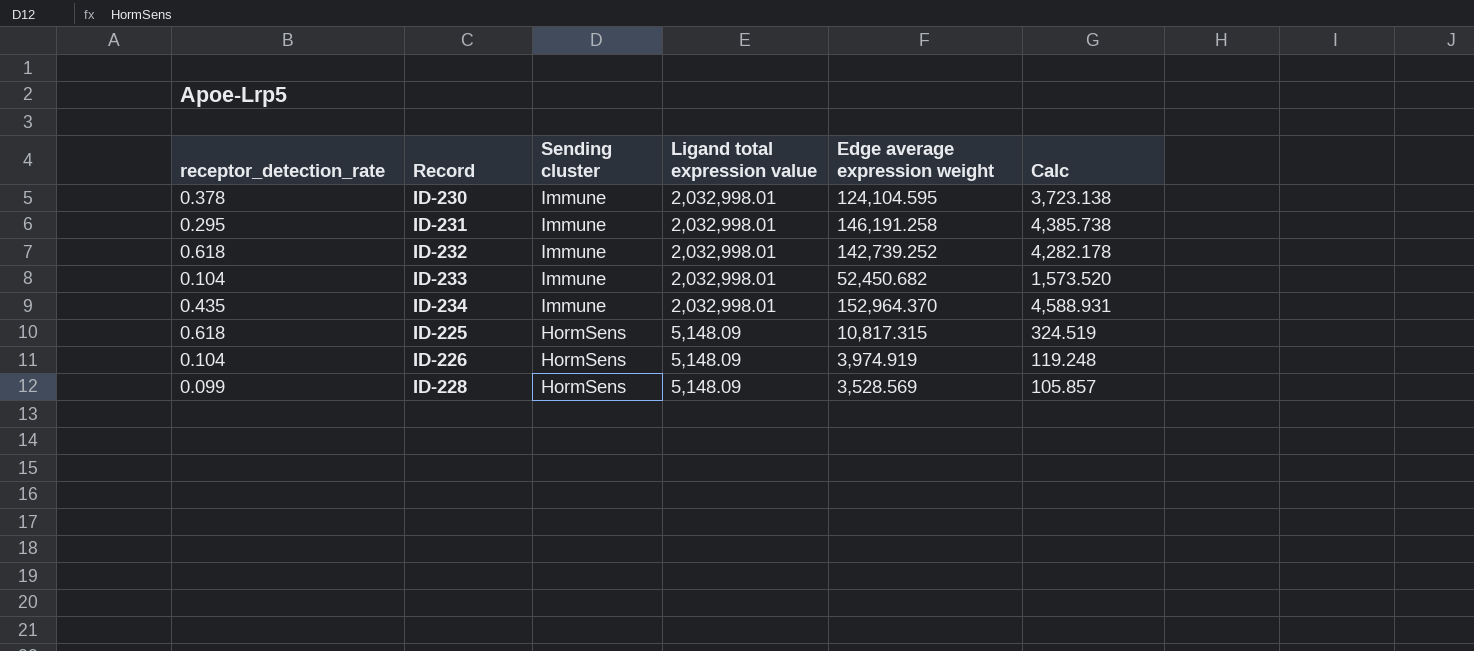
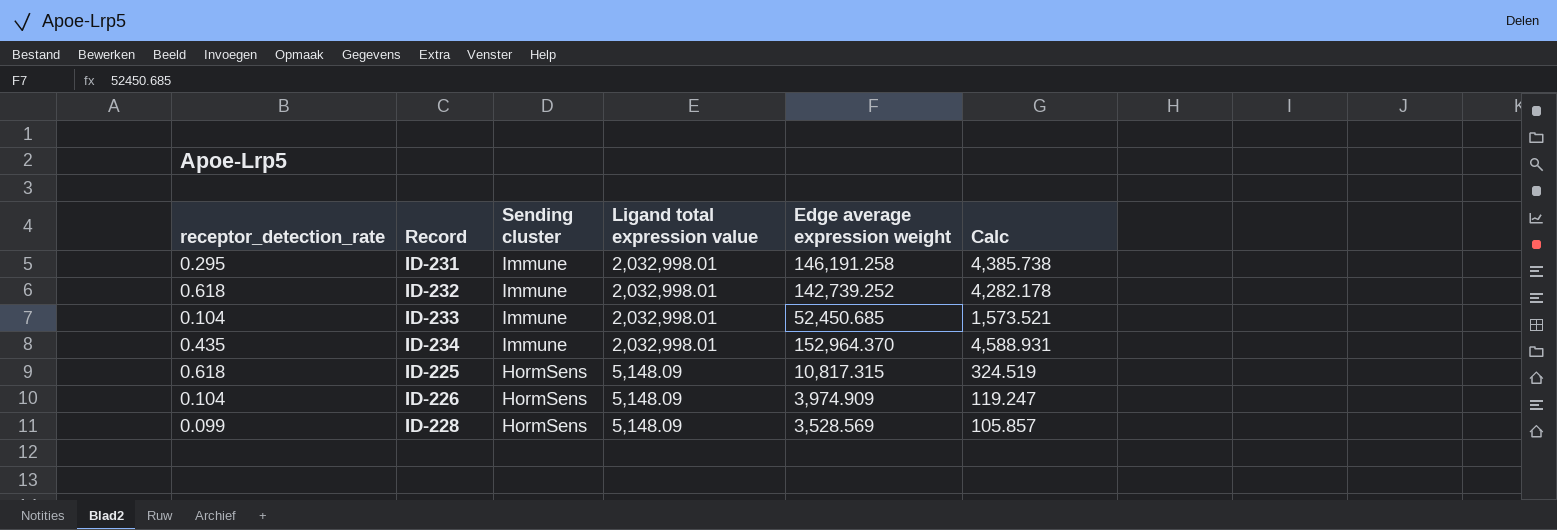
row ID-230: 0.378 | Immune | 2,032,998.01 | 124,104.595 | 3,723.138 -> none
ID-233 | Edge average expression weight: 52,450.682 -> 52,450.685
ID-233 | Calc: 1,573.520 -> 1,573.521
ID-226 | Edge average expression weight: 3,974.919 -> 3,974.909
ID-226 | Calc: 119.248 -> 119.247

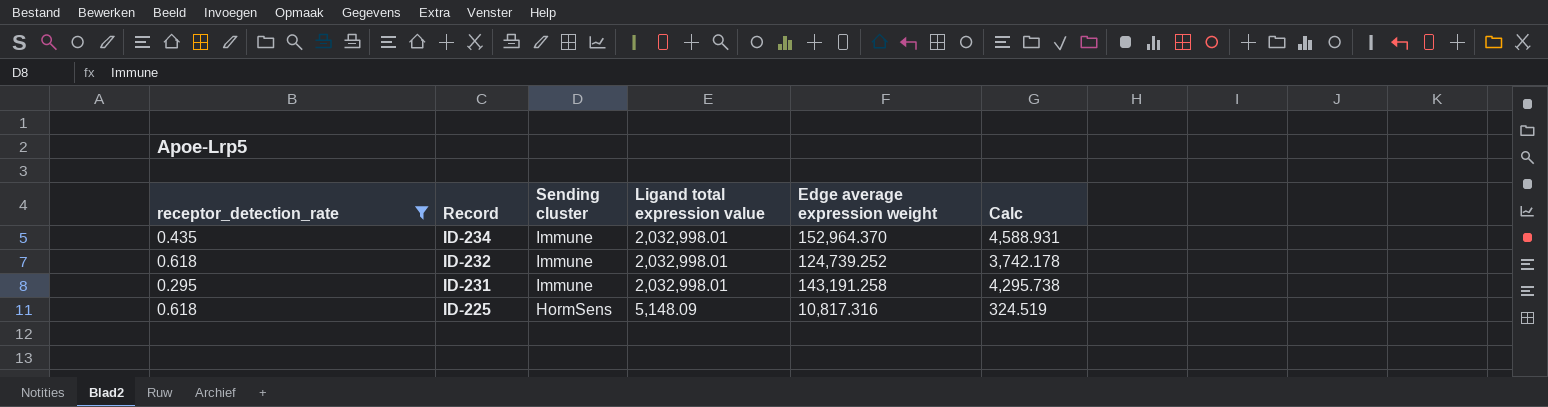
filter: none -> receptor_detection_rate >= 0.295
row order: Sending cluster descending -> Record descending
ID-232 | Edge average expression weight: 142,739.252 -> 124,739.252
ID-232 | Calc: 4,282.178 -> 3,742.178
ID-231 | Edge average expression weight: 146,191.258 -> 143,191.258
ID-231 | Calc: 4,385.738 -> 4,295.738
ID-225 | Edge average expression weight: 10,817.315 -> 10,817.316

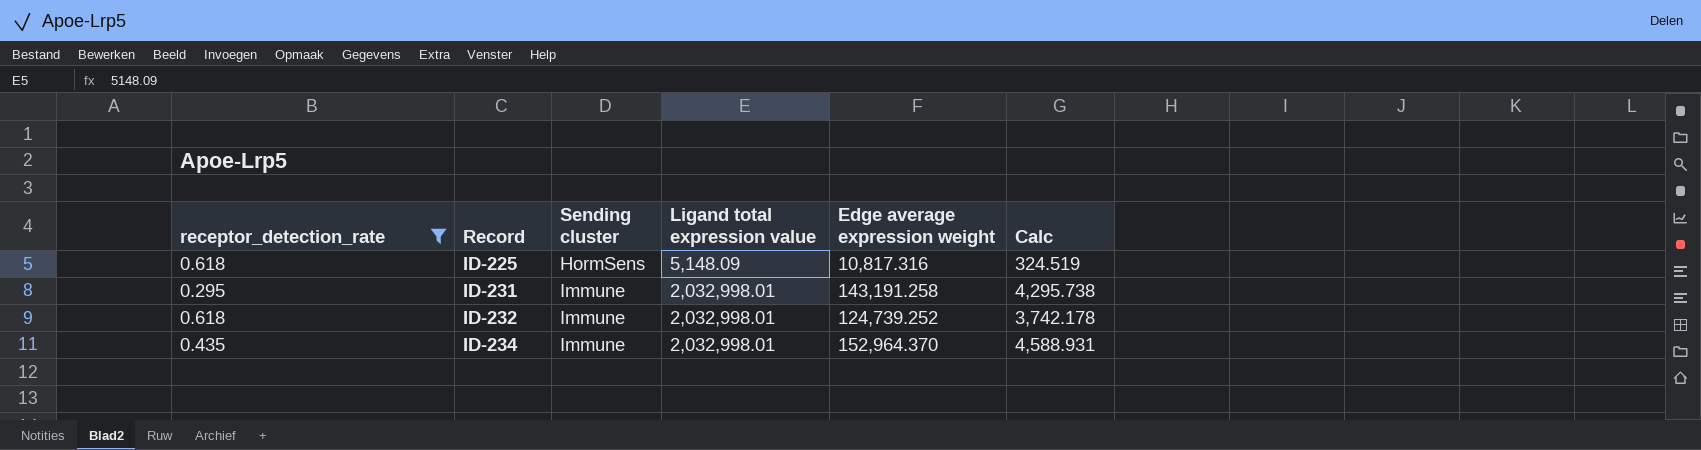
row order: Record descending -> Record ascending

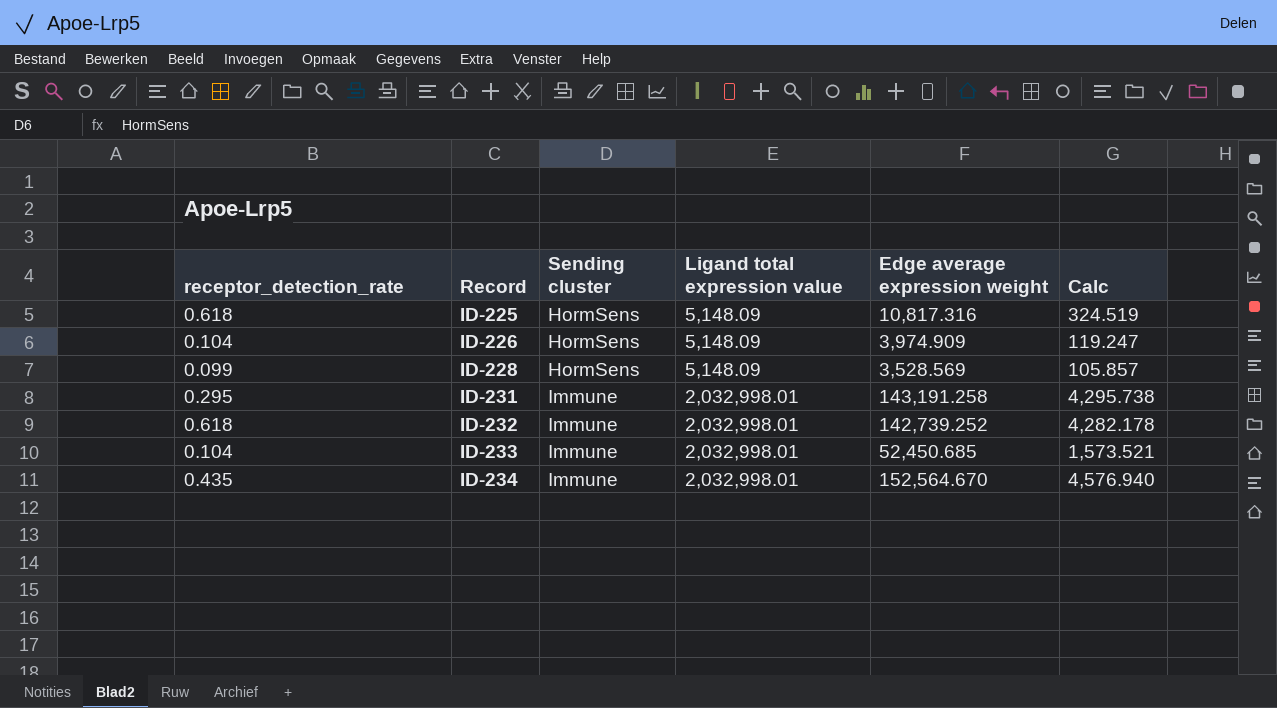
filter: receptor_detection_rate >= 0.295 -> none
ID-232 | Edge average expression weight: 124,739.252 -> 142,739.252
ID-232 | Calc: 3,742.178 -> 4,282.178
ID-234 | Edge average expression weight: 152,964.370 -> 152,564.670
ID-234 | Calc: 4,588.931 -> 4,576.940

